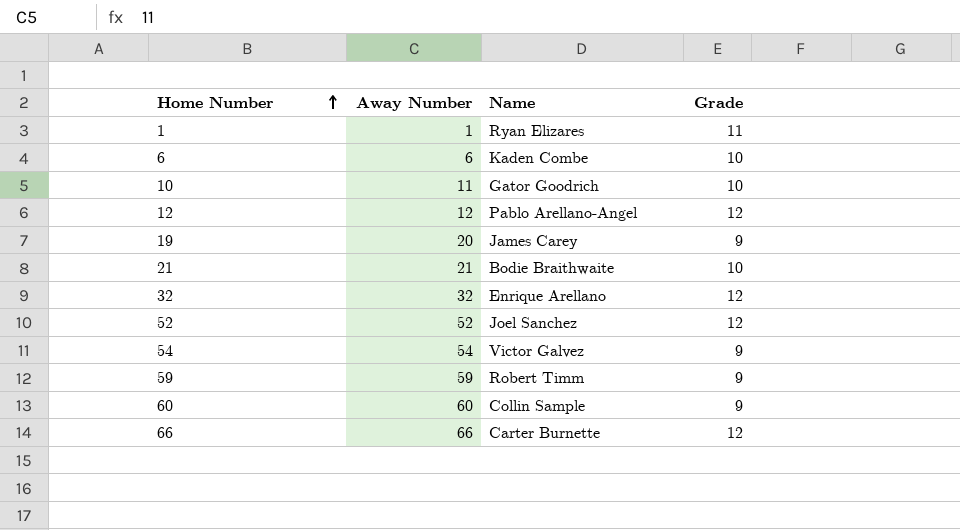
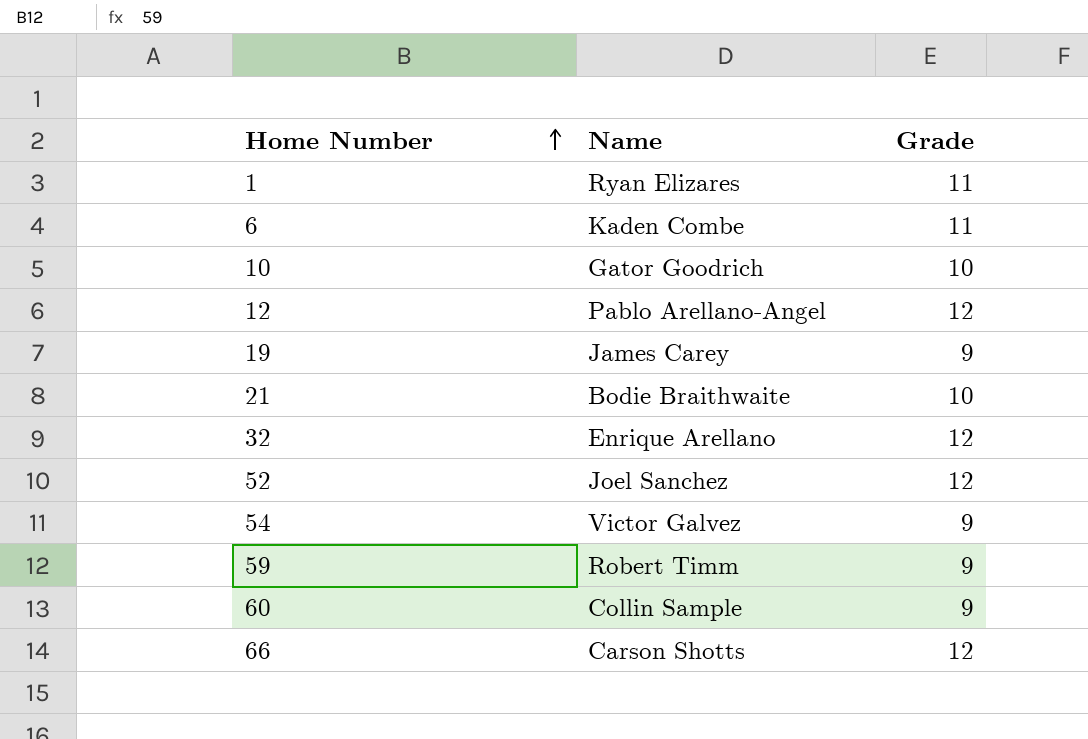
column Away Number | position: 2 -> none
6 | Grade: 10 -> 11
66 | Name: Carter Burnette -> Carson Shotts

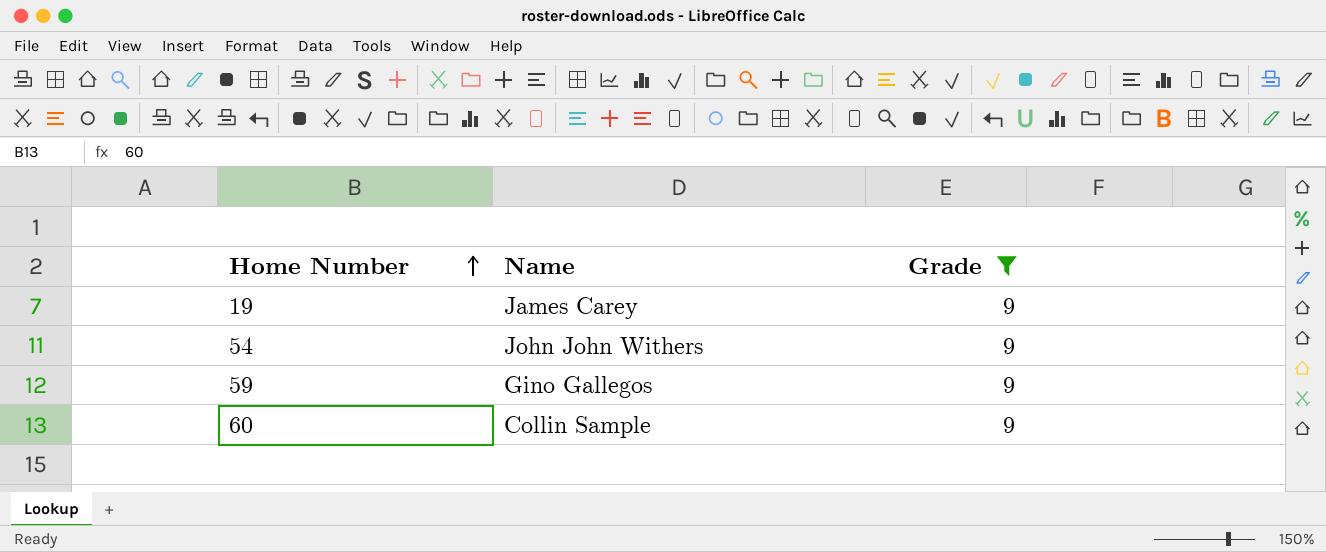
filter: none -> Grade = 9
54 | Name: Victor Galvez -> John John Withers
59 | Name: Robert Timm -> Gino Gallegos

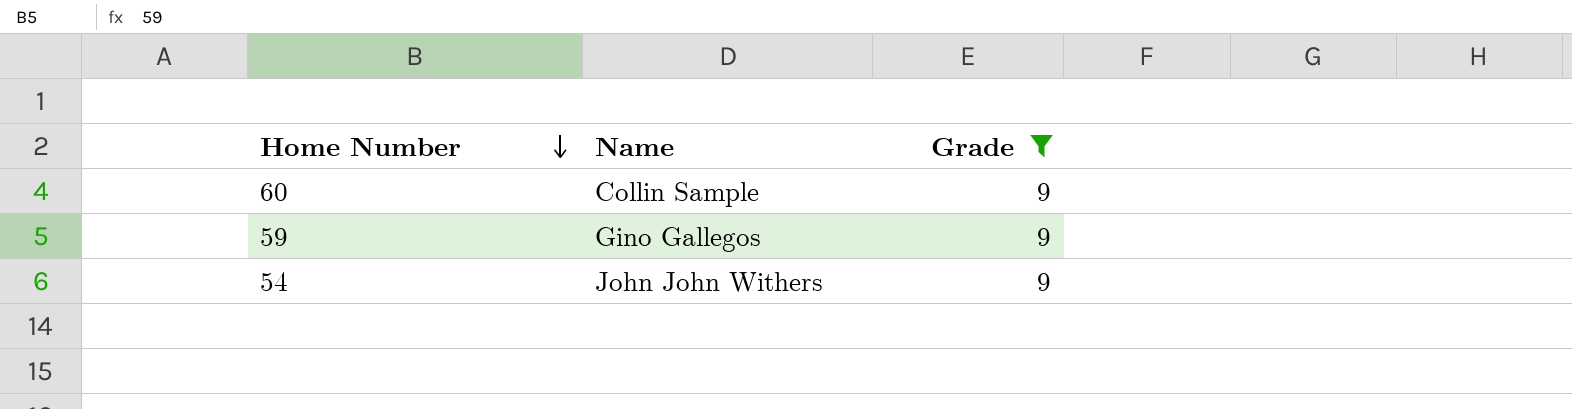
row order: Home Number ascending -> Home Number descending
row 19: James Carey | 9 -> none

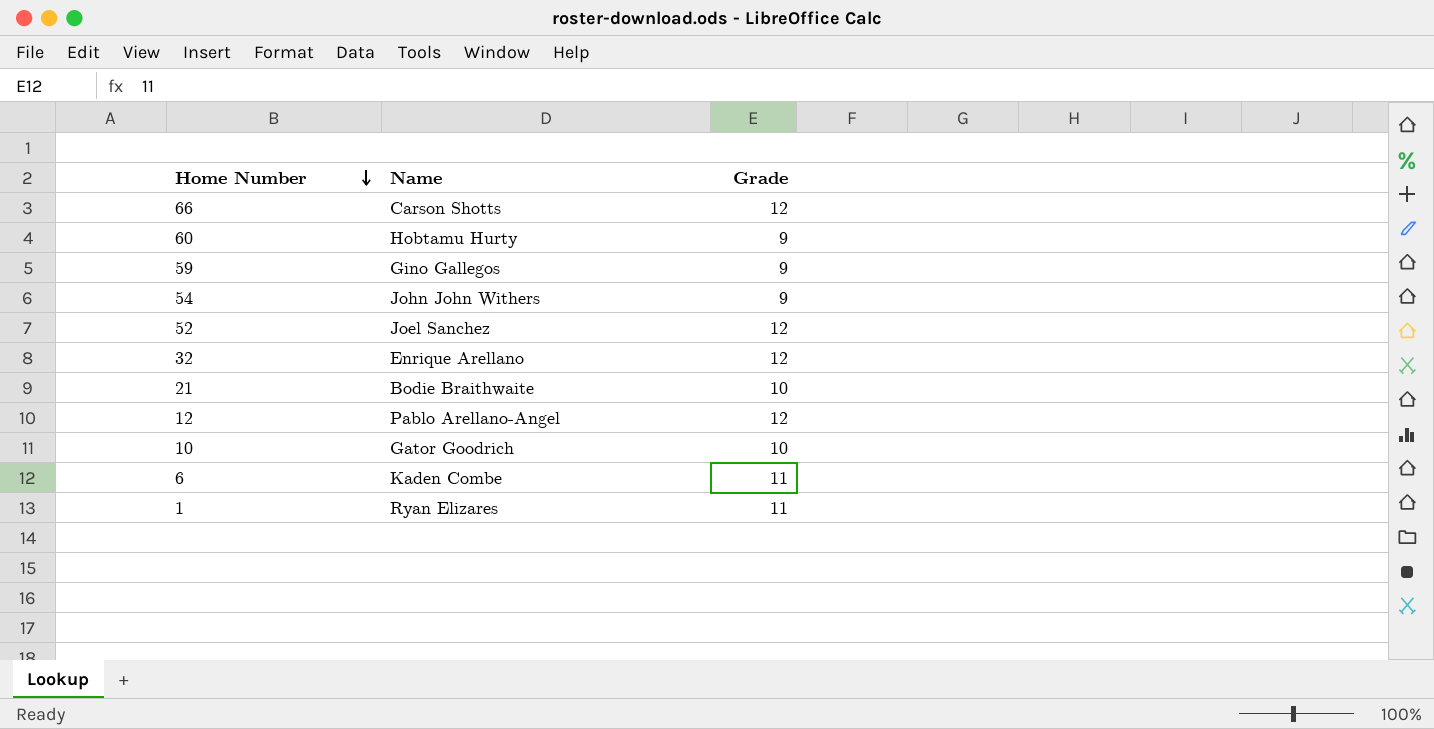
filter: Grade = 9 -> none
60 | Name: Collin Sample -> Hobtamu Hurty

